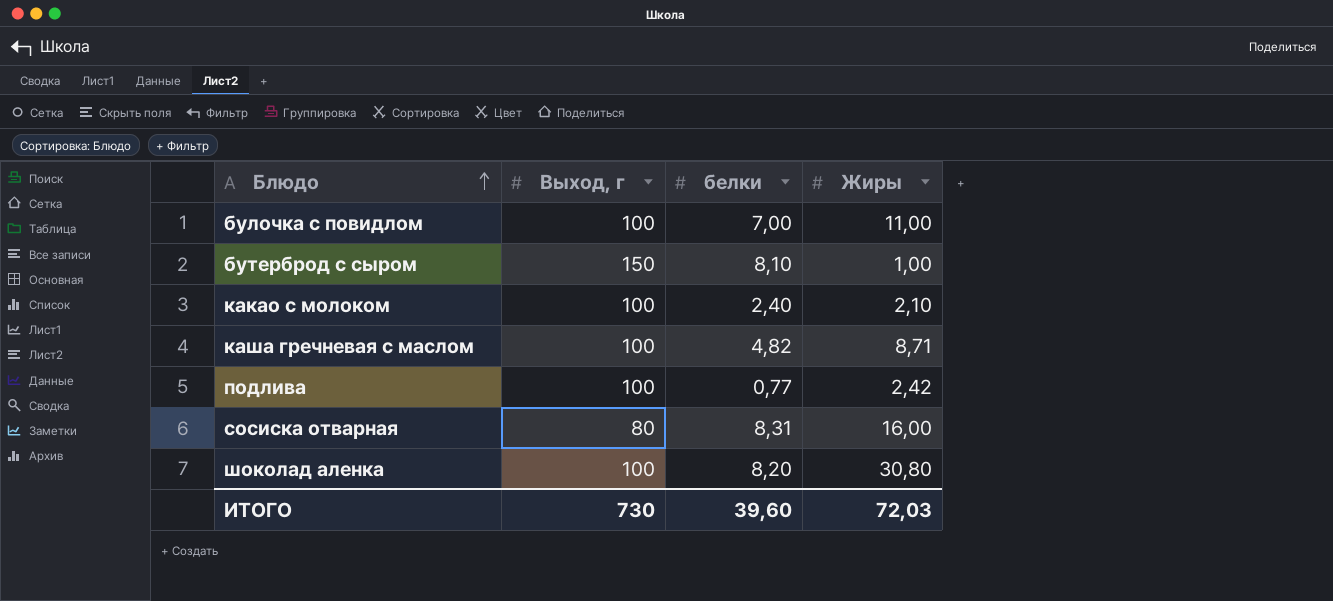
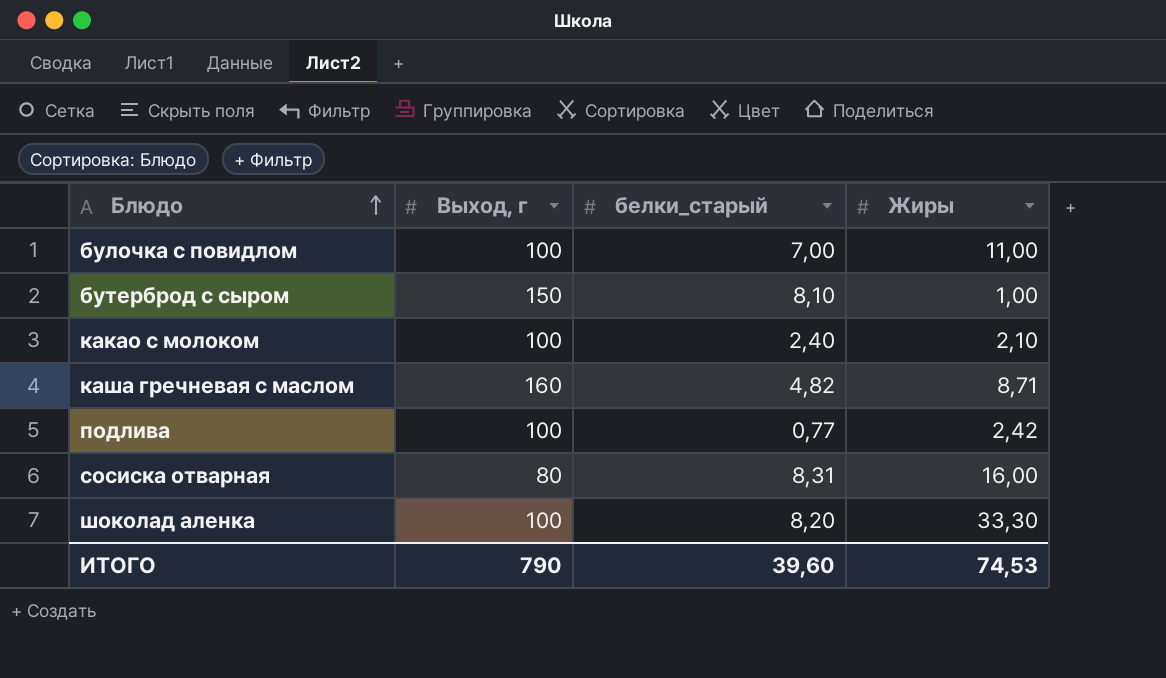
column name: белки -> белки_старый
каша гречневая с маслом | Выход, г: 100 -> 160
шоколад аленка | Жиры: 30,80 -> 33,30
ИТОГО | Выход, г: 730 -> 790
ИТОГО | Жиры: 72,03 -> 74,53

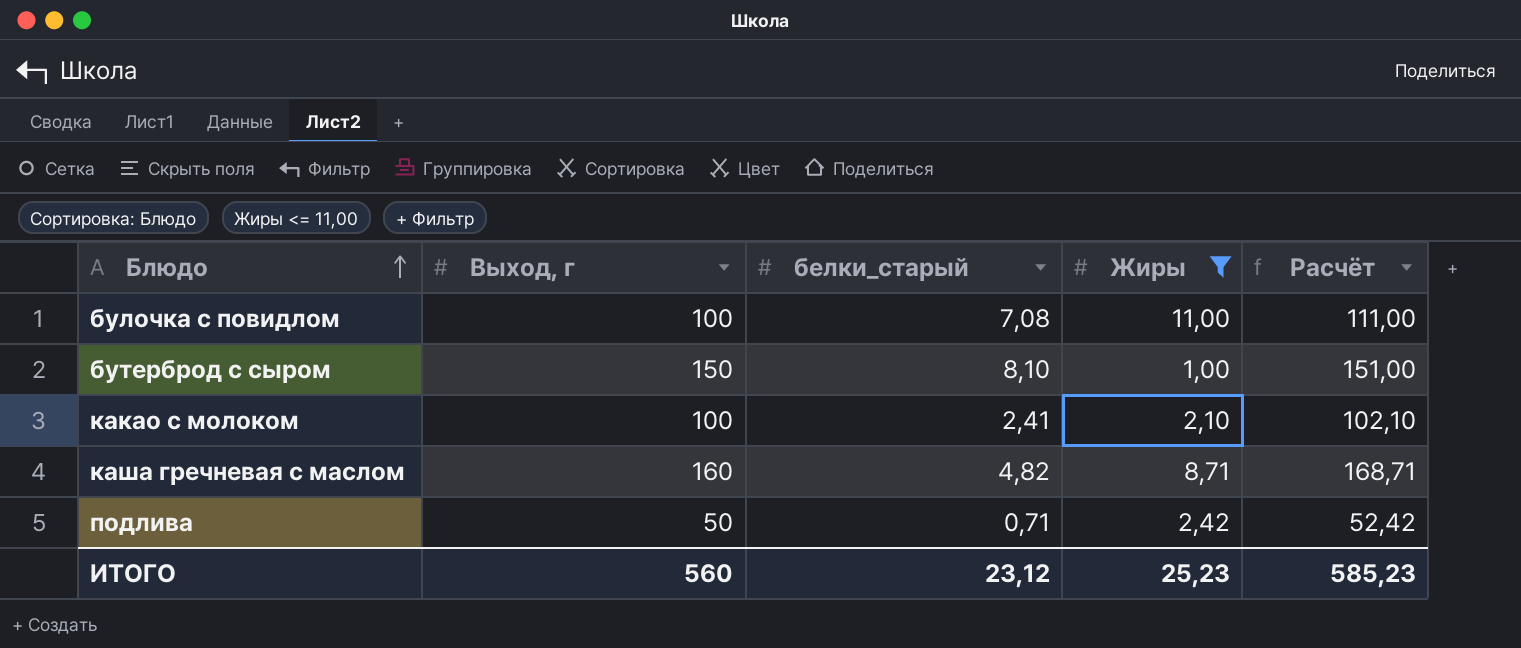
filter: none -> Жиры <= 11,00
column Расчёт | formula: none -> [Выход, г] + [Жиры]
булочка с повидлом | белки_старый: 7,00 -> 7,08
какао с молоком | белки_старый: 2,40 -> 2,41
подлива | Выход, г: 100 -> 50
подлива | белки_старый: 0,77 -> 0,71
ИТОГО | Выход, г: 790 -> 560
ИТОГО | белки_старый: 39,60 -> 23,12
ИТОГО | Жиры: 74,53 -> 25,23

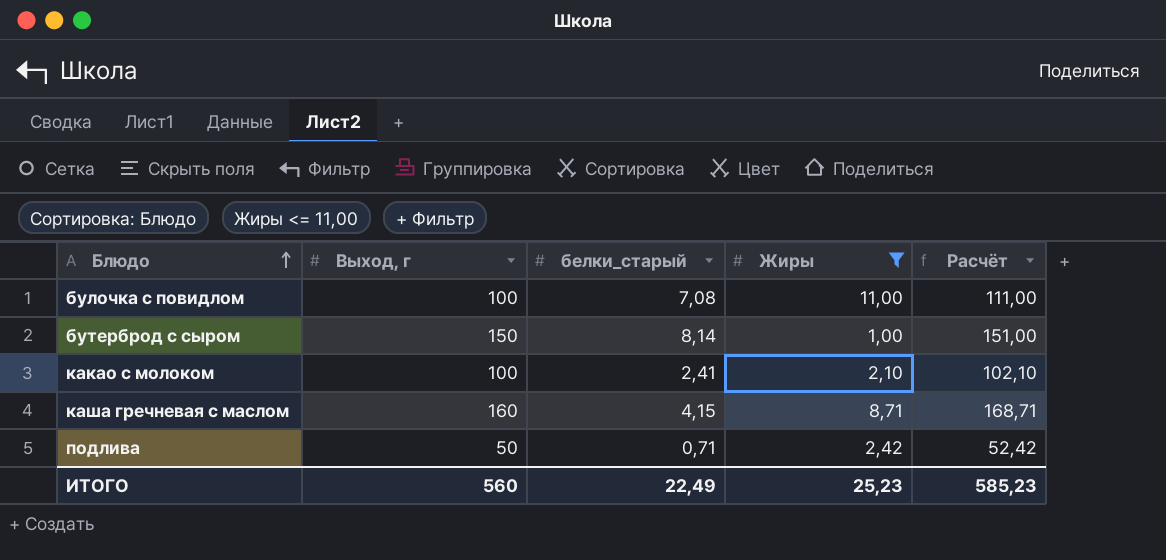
бутерброд с сыром | белки_старый: 8,10 -> 8,14
каша гречневая с маслом | белки_старый: 4,82 -> 4,15
ИТОГО | белки_старый: 23,12 -> 22,49

